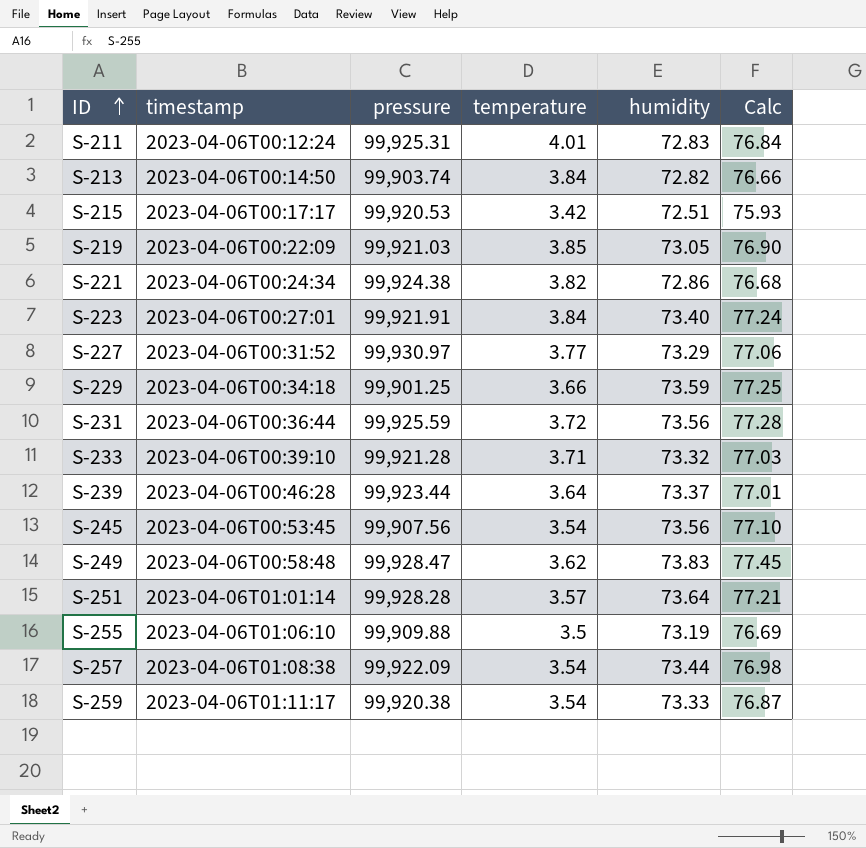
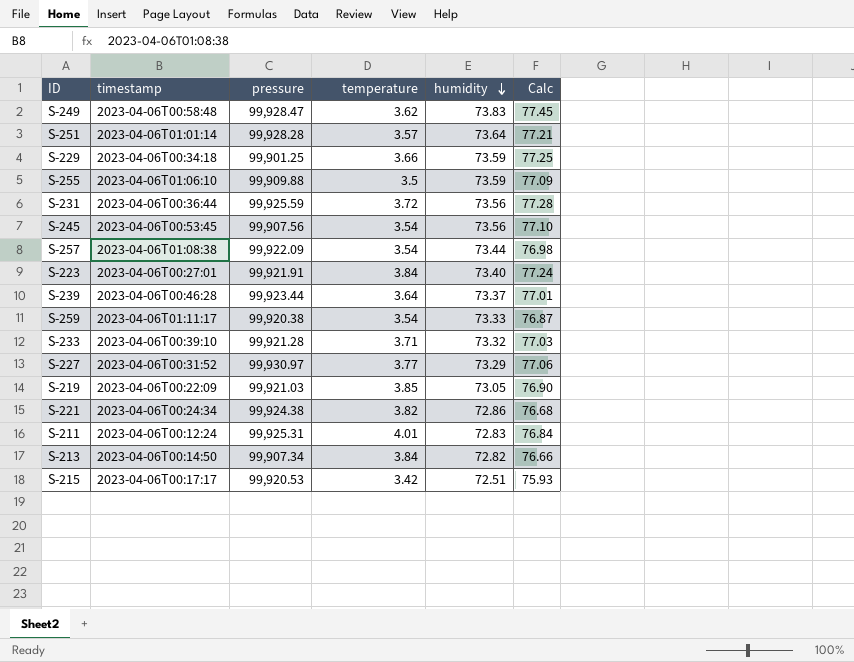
row order: ID ascending -> humidity descending
S-255 | humidity: 73.19 -> 73.59
S-255 | Calc: 76.69 -> 77.09
S-213 | pressure: 99,903.74 -> 99,907.34

